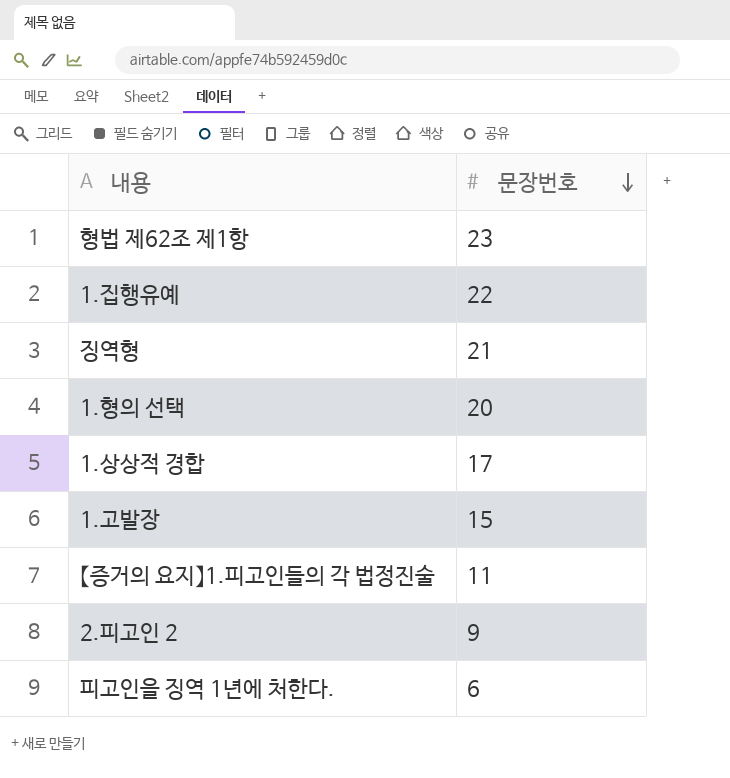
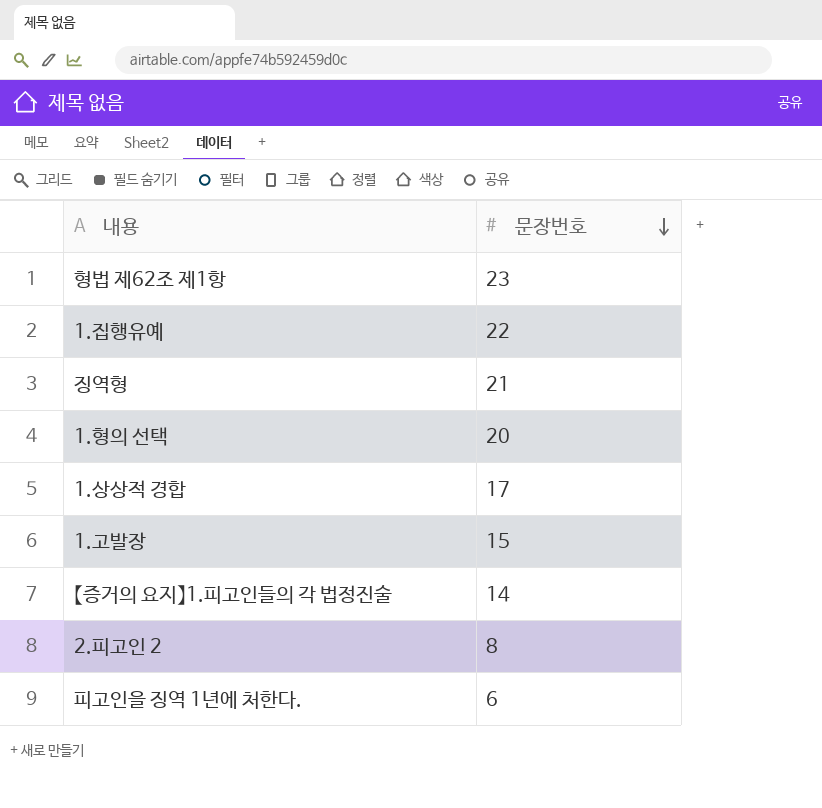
【증거의 요지】1.피고인들의 각 법정진술 | 문장번호: 11 -> 14
2.피고인 2 | 문장번호: 9 -> 8

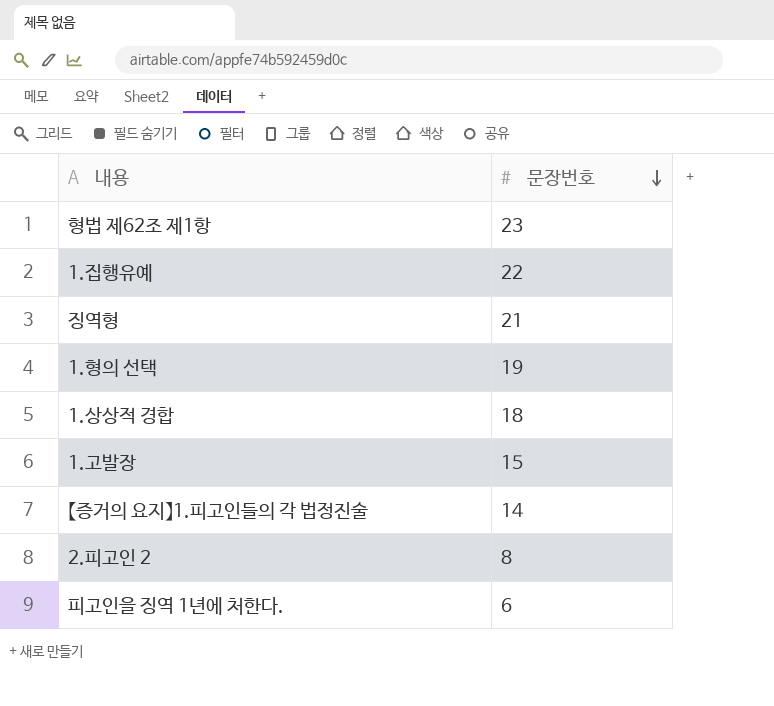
1.형의 선택 | 문장번호: 20 -> 19
1.상상적 경합 | 문장번호: 17 -> 18

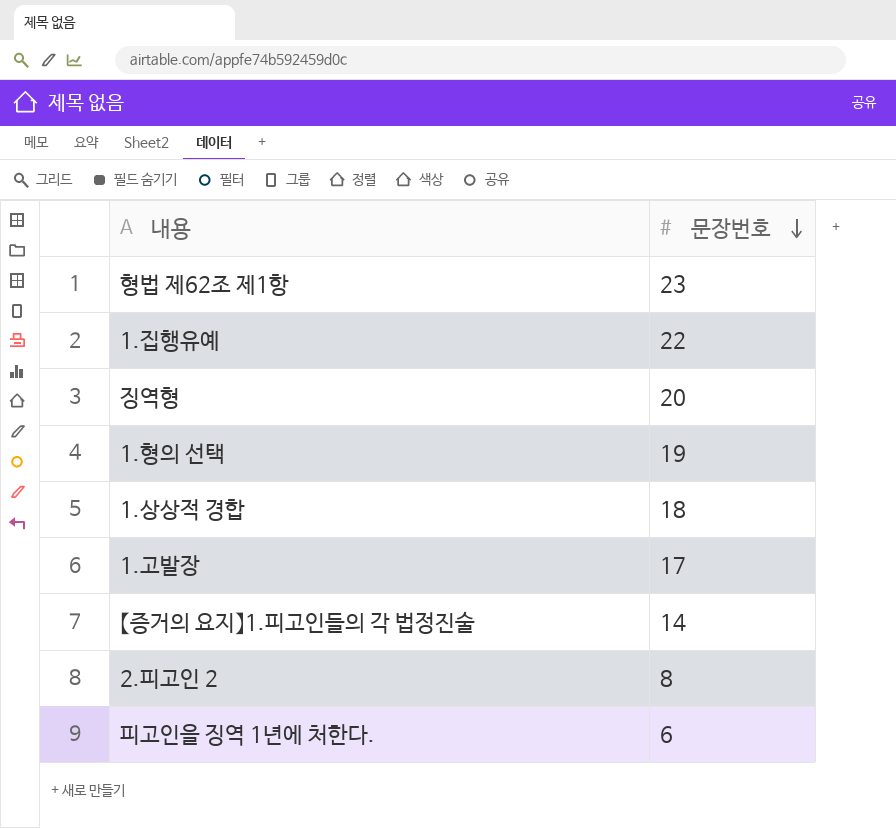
징역형 | 문장번호: 21 -> 20
1.고발장 | 문장번호: 15 -> 17

